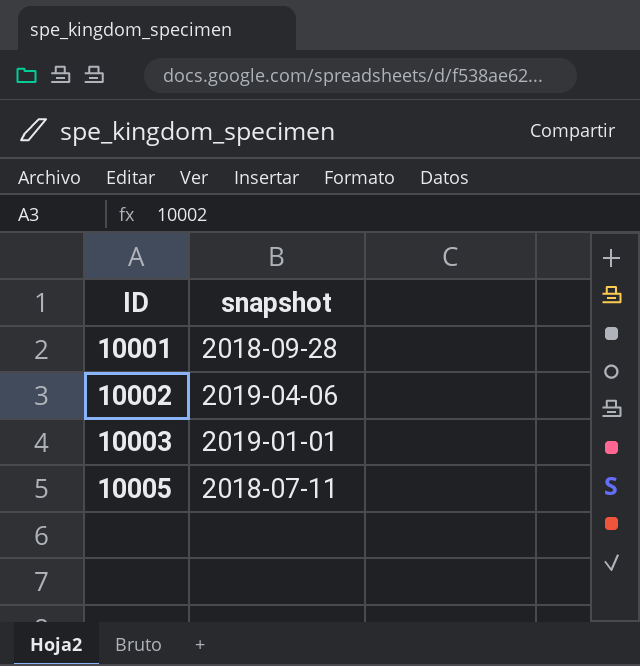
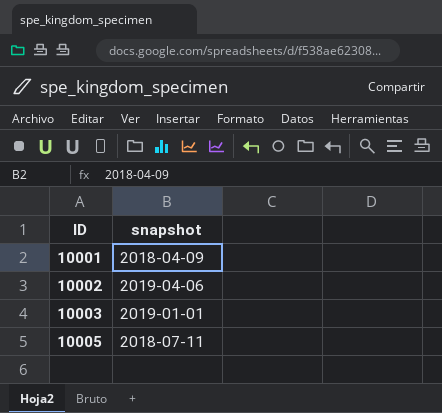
10001 | snapshot: 2018-09-28 -> 2018-04-09

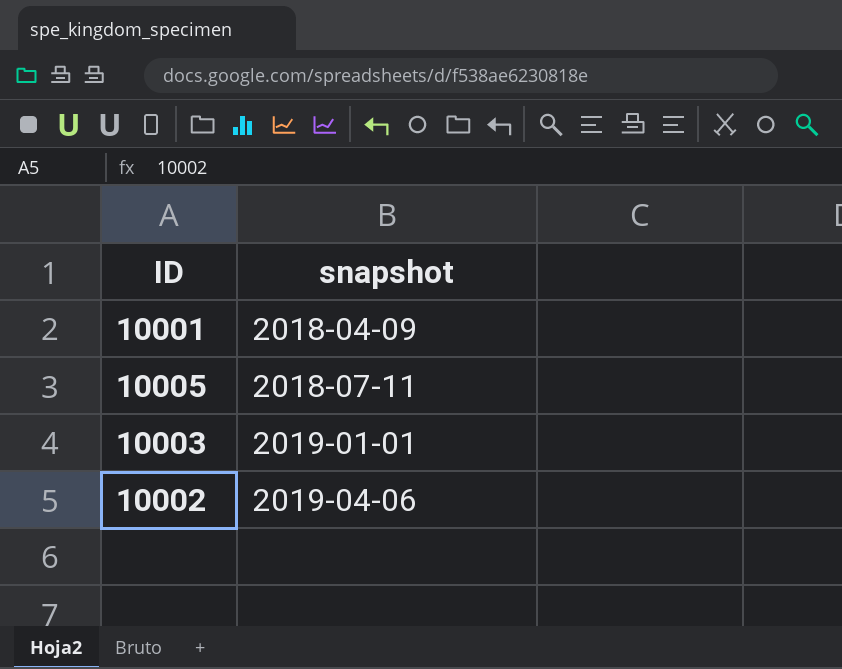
row order: ID ascending -> snapshot ascending

